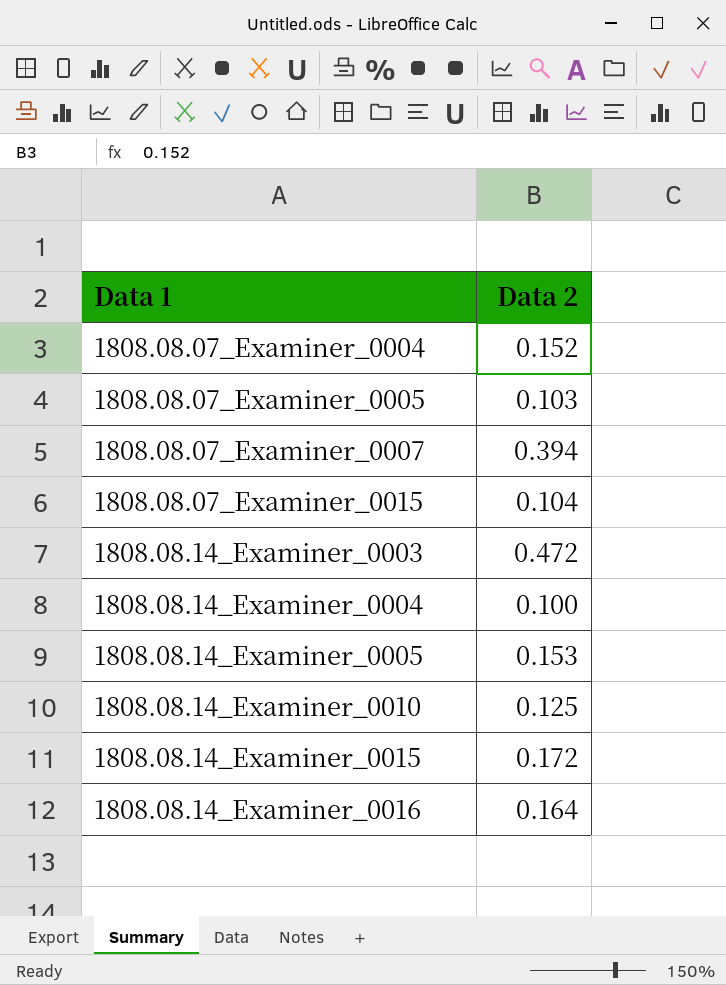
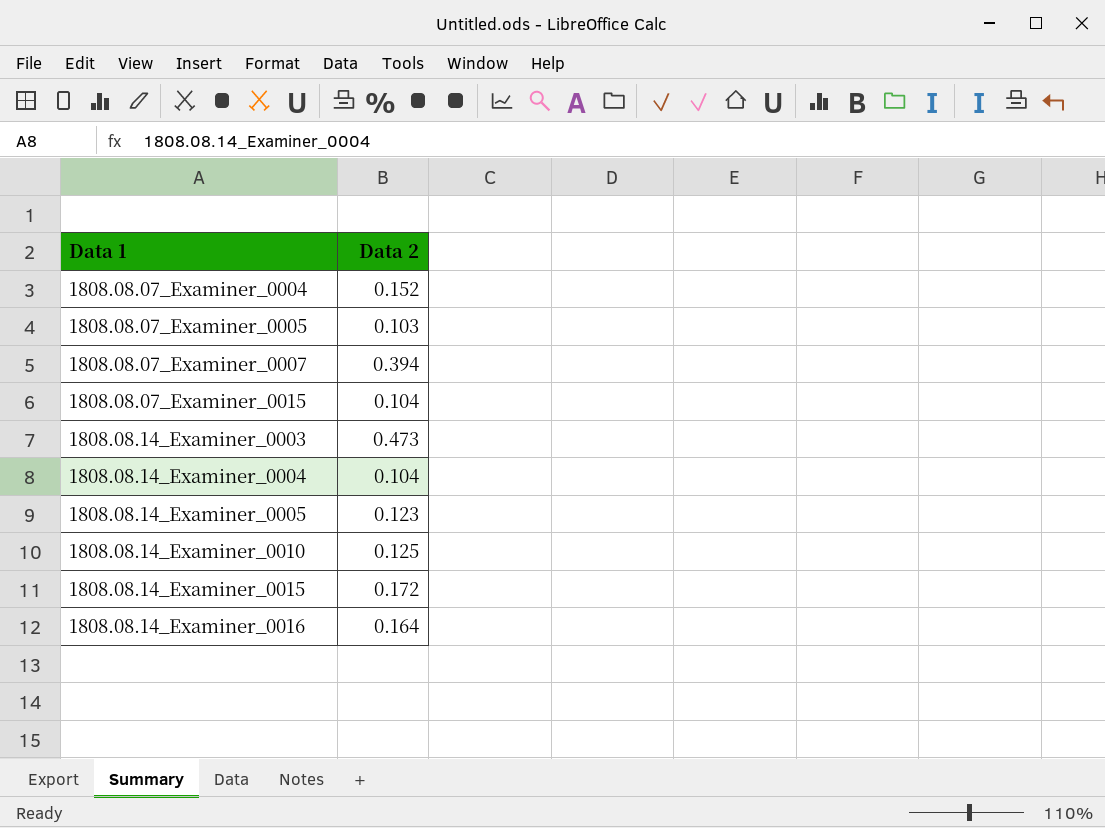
1808.08.14_Examiner_0003 | Data 2: 0.472 -> 0.473
1808.08.14_Examiner_0004 | Data 2: 0.100 -> 0.104
1808.08.14_Examiner_0005 | Data 2: 0.153 -> 0.123

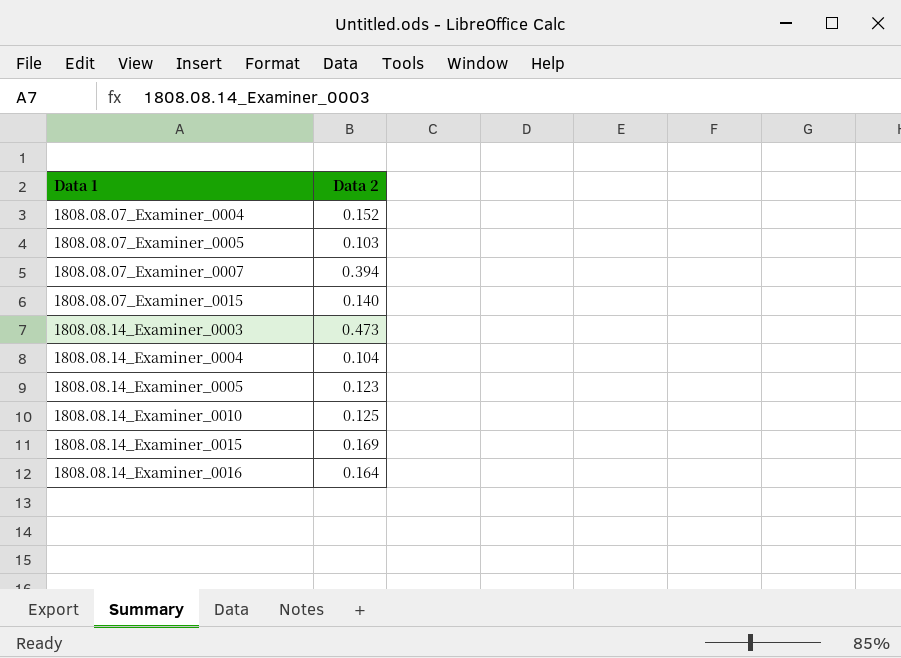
1808.08.07_Examiner_0015 | Data 2: 0.104 -> 0.140
1808.08.14_Examiner_0015 | Data 2: 0.172 -> 0.169

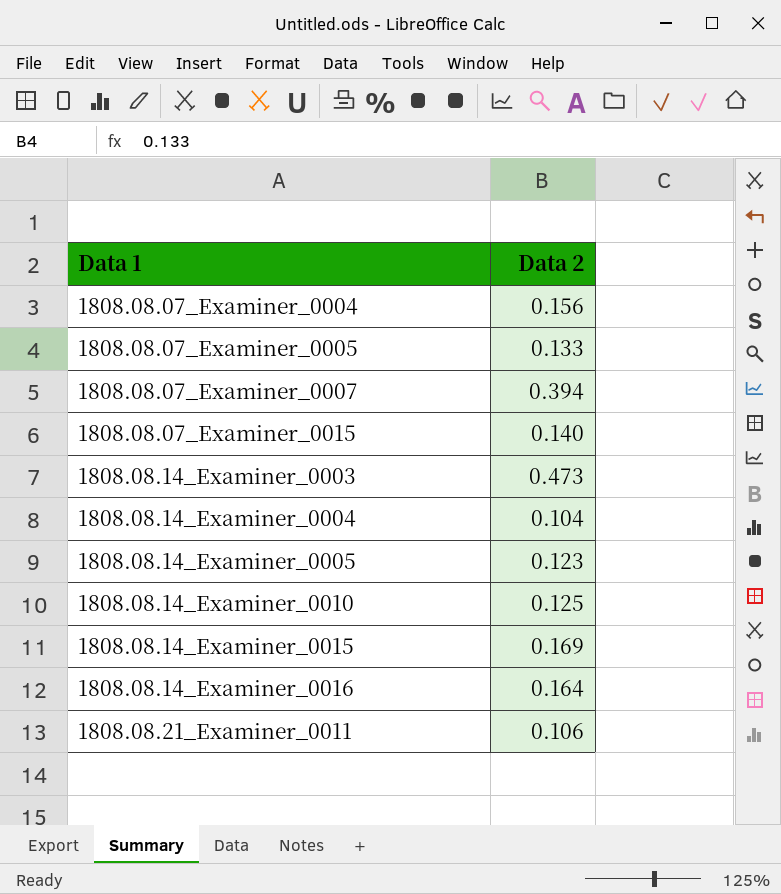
1808.08.07_Examiner_0004 | Data 2: 0.152 -> 0.156
1808.08.07_Examiner_0005 | Data 2: 0.103 -> 0.133
row 1808.08.21_Examiner_0011: none -> 0.106

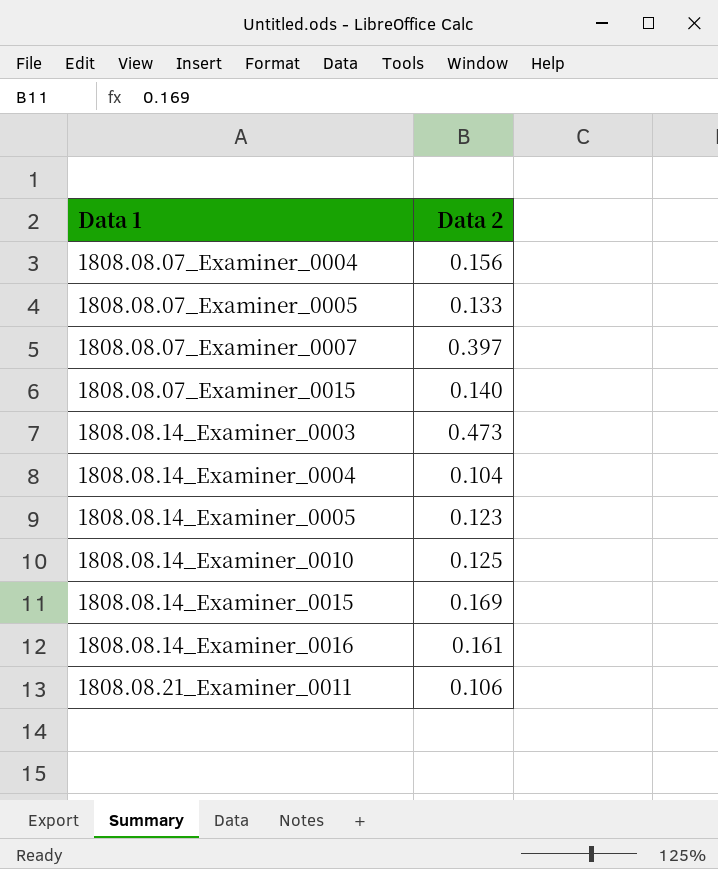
1808.08.07_Examiner_0007 | Data 2: 0.394 -> 0.397
1808.08.14_Examiner_0016 | Data 2: 0.164 -> 0.161

